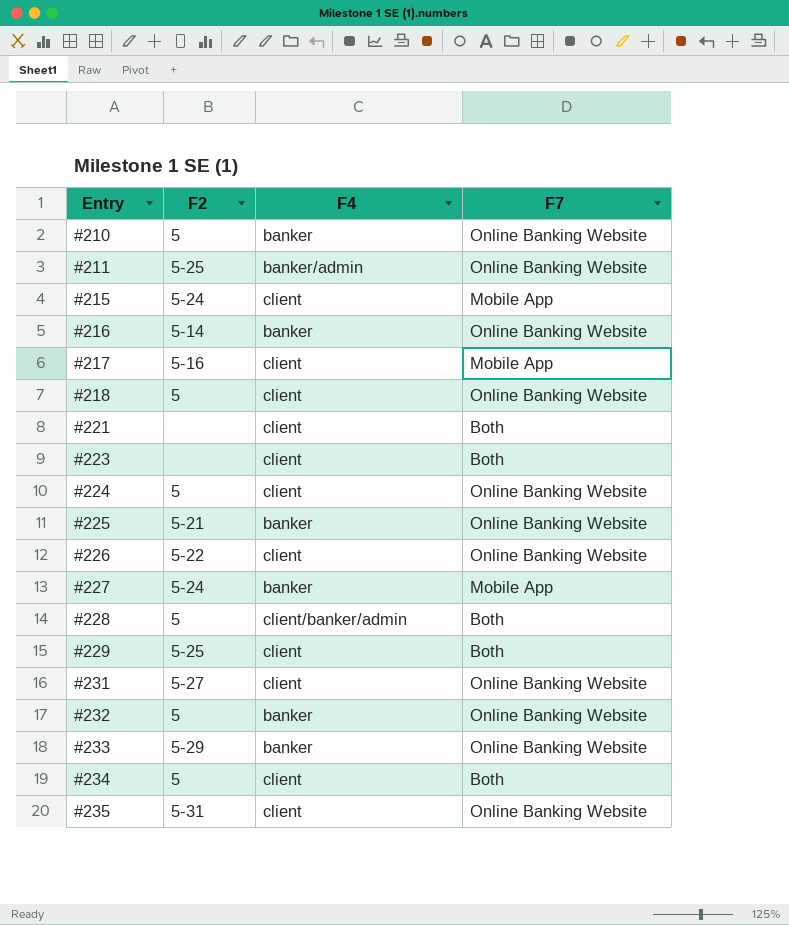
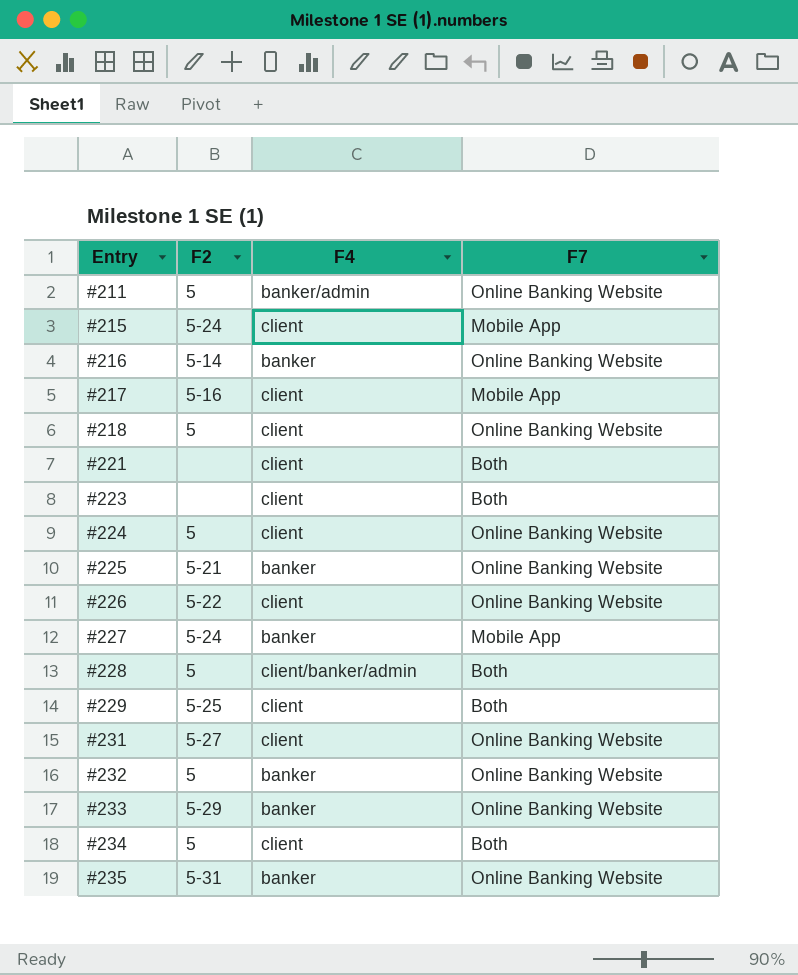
row #210: 5 | banker | Online Banking Website -> none
#211 | F2: 5-25 -> 5
#235 | F4: client -> banker

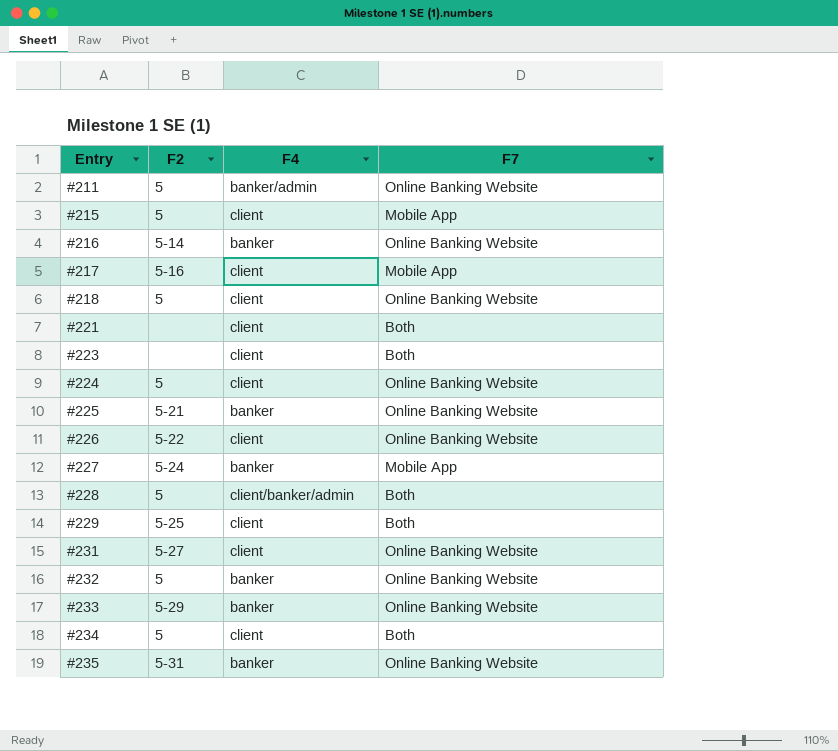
#215 | F2: 5-24 -> 5

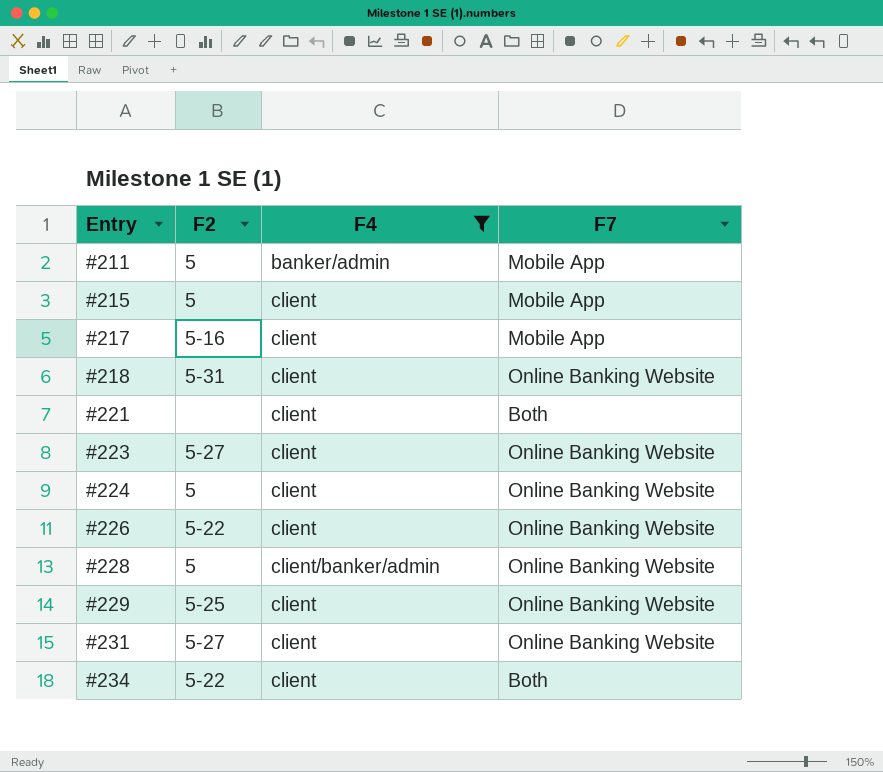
filter: none -> F4 != banker
#211 | F7: Online Banking Website -> Mobile App
#218 | F2: 5 -> 5-31
#223 | F2: none -> 5-27
#223 | F7: Both -> Online Banking Website
#228 | F7: Both -> Online Banking Website
#229 | F7: Both -> Online Banking Website
#234 | F2: 5 -> 5-22

